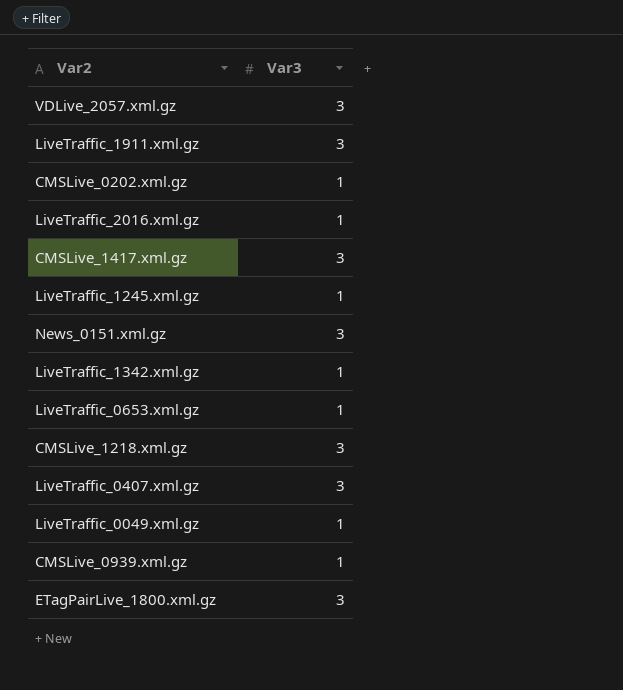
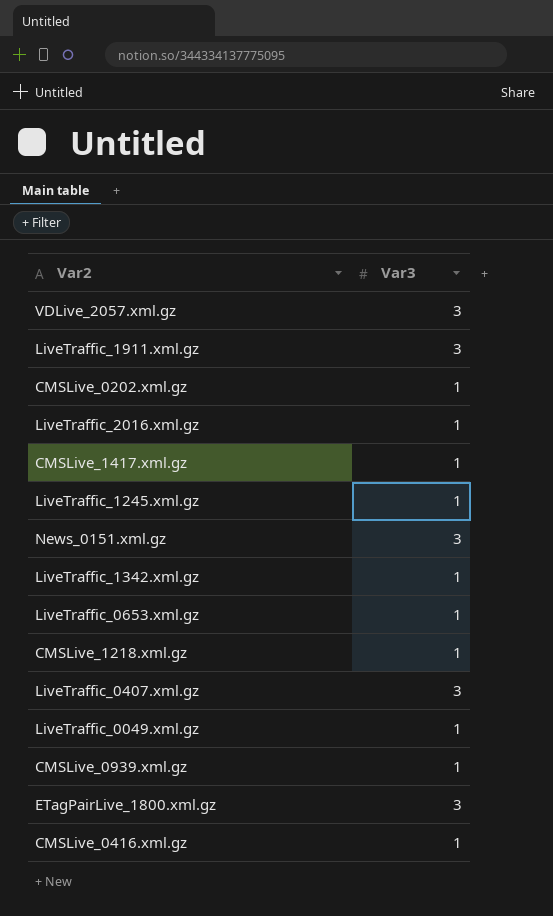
CMSLive_1417.xml.gz | Var3: 3 -> 1
CMSLive_1218.xml.gz | Var3: 3 -> 1
row CMSLive_0416.xml.gz: none -> 1

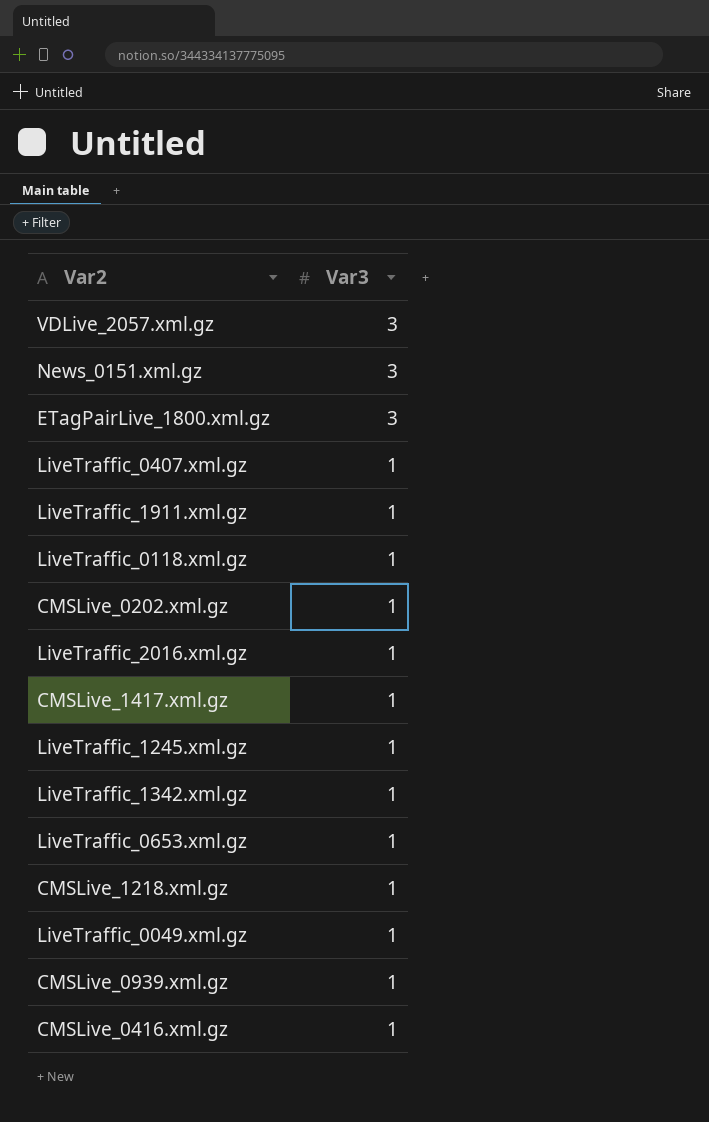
row order: none -> Var3 descending
LiveTraffic_0407.xml.gz | Var3: 3 -> 1
LiveTraffic_1911.xml.gz | Var3: 3 -> 1
row LiveTraffic_0118.xml.gz: none -> 1

